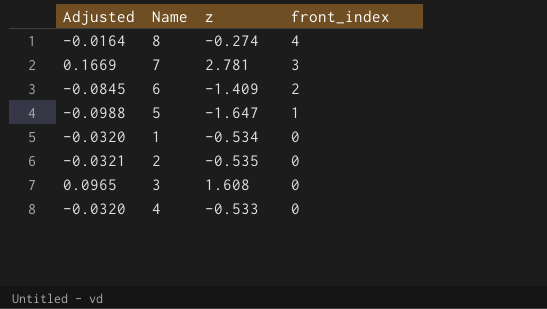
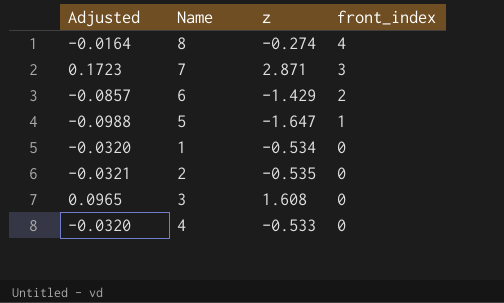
7 | Adjusted: 0.1669 -> 0.1723
7 | z: 2.781 -> 2.871
6 | Adjusted: -0.0845 -> -0.0857
6 | z: -1.409 -> -1.429

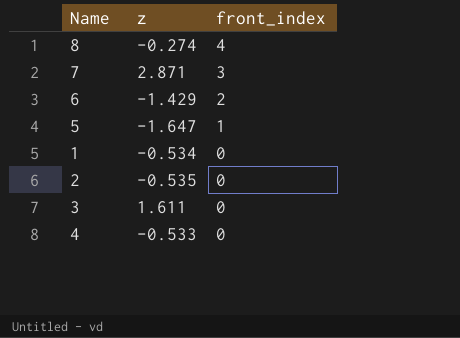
column Adjusted | formula: [z] * 0.06 -> none
3 | z: 1.608 -> 1.611

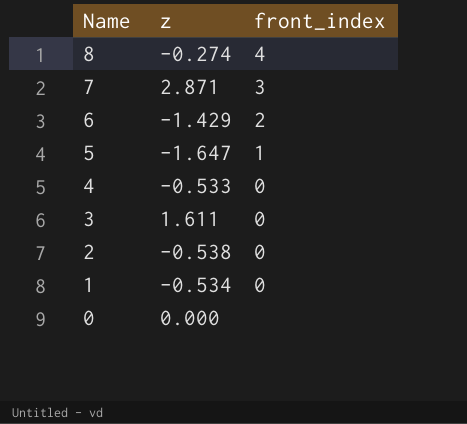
row order: front_index descending -> Name descending
2 | z: -0.535 -> -0.538
row 0: none -> 0.000 | none

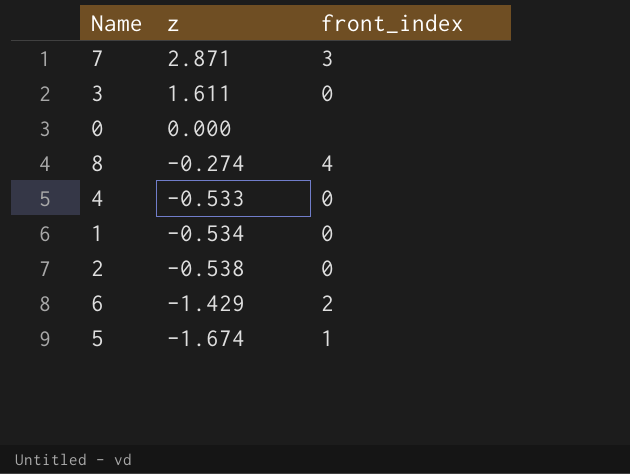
row order: Name descending -> z descending
5 | z: -1.647 -> -1.674

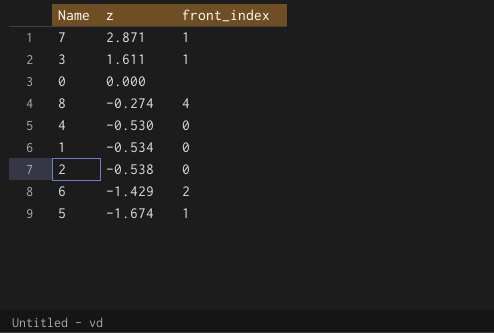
7 | front_index: 3 -> 1
3 | front_index: 0 -> 1
4 | z: -0.533 -> -0.530

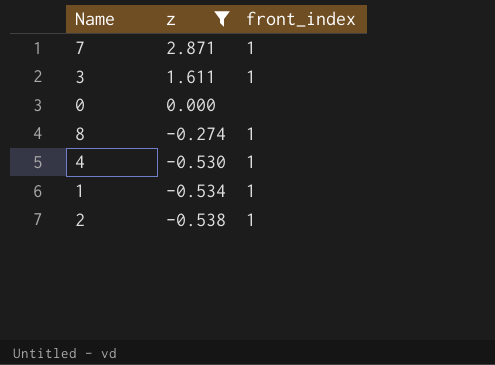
filter: none -> z >= -0.538
8 | front_index: 4 -> 1
4 | front_index: 0 -> 1
1 | front_index: 0 -> 1
2 | front_index: 0 -> 1

